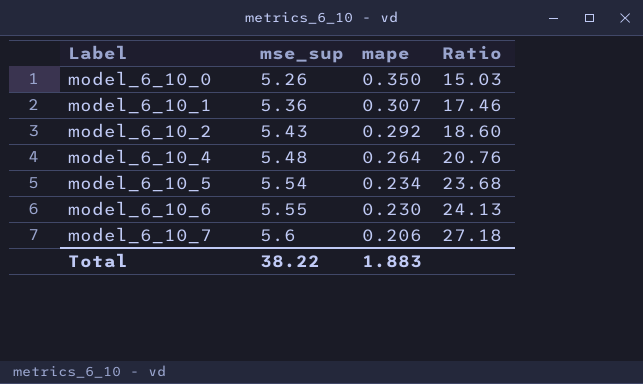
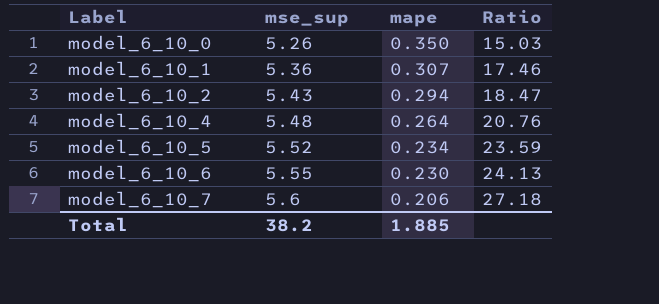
model_6_10_2 | mape: 0.292 -> 0.294
model_6_10_2 | Ratio: 18.60 -> 18.47
model_6_10_5 | mse_sup: 5.54 -> 5.52
model_6_10_5 | Ratio: 23.68 -> 23.59
Total | mse_sup: 38.22 -> 38.2
Total | mape: 1.883 -> 1.885

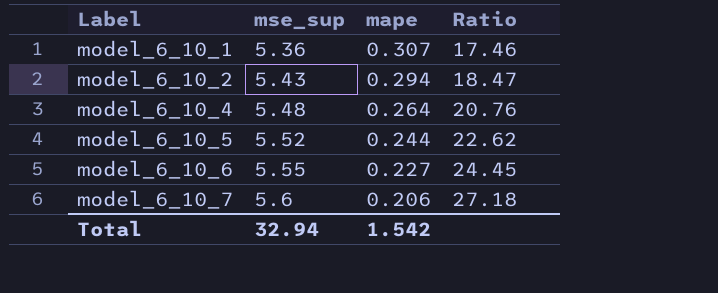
row model_6_10_0: 5.26 | 0.350 | 15.03 -> none
model_6_10_5 | mape: 0.234 -> 0.244
model_6_10_5 | Ratio: 23.59 -> 22.62
model_6_10_6 | mape: 0.230 -> 0.227
model_6_10_6 | Ratio: 24.13 -> 24.45
Total | mse_sup: 38.2 -> 32.94
Total | mape: 1.885 -> 1.542

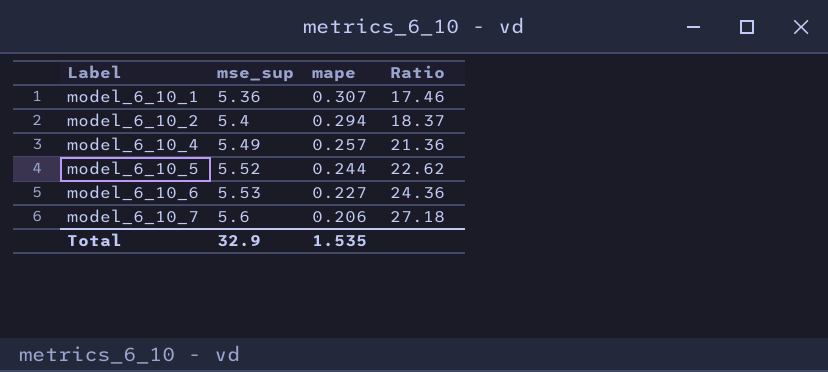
model_6_10_2 | mse_sup: 5.43 -> 5.4
model_6_10_2 | Ratio: 18.47 -> 18.37
model_6_10_4 | mse_sup: 5.48 -> 5.49
model_6_10_4 | mape: 0.264 -> 0.257
model_6_10_4 | Ratio: 20.76 -> 21.36
model_6_10_6 | mse_sup: 5.55 -> 5.53
model_6_10_6 | Ratio: 24.45 -> 24.36
Total | mse_sup: 32.94 -> 32.9
Total | mape: 1.542 -> 1.535

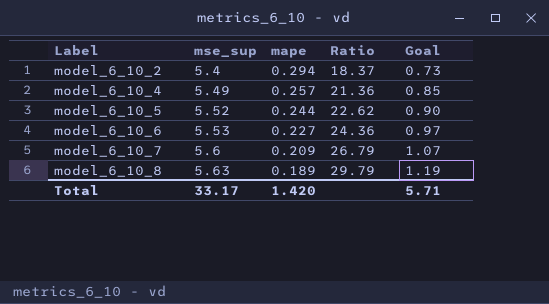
column Goal | formula: none -> [Ratio] * 0.04
row model_6_10_1: 5.36 | 0.307 | 17.46 -> none
model_6_10_7 | mape: 0.206 -> 0.209
model_6_10_7 | Ratio: 27.18 -> 26.79
row model_6_10_8: none -> 5.63 | 0.189 | 29.79 | 1.19
Total | mse_sup: 32.9 -> 33.17
Total | mape: 1.535 -> 1.420

